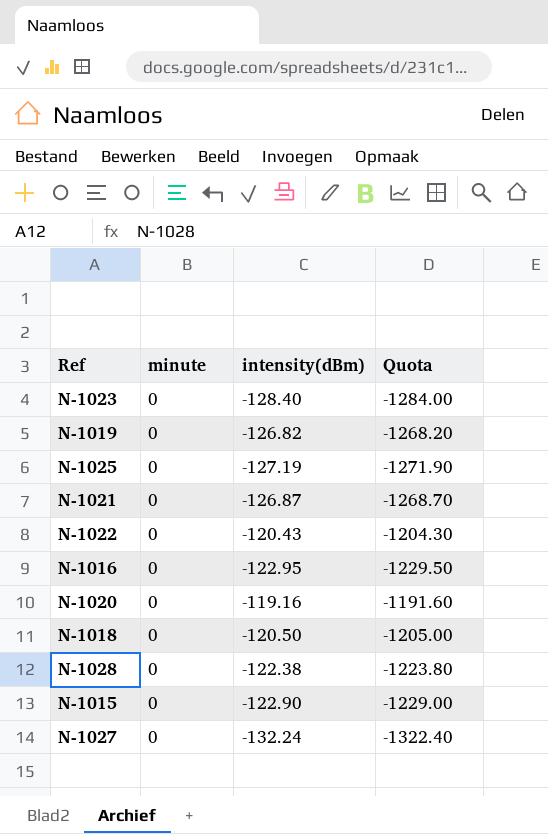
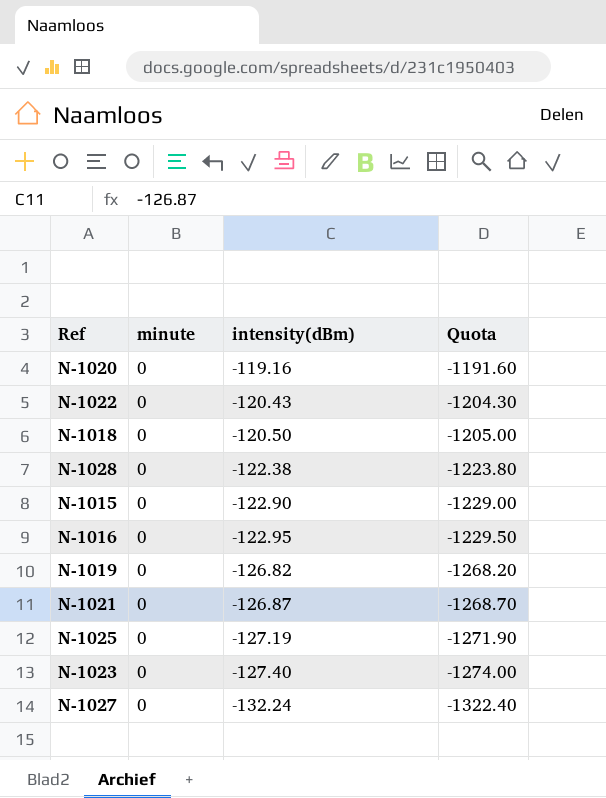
row order: none -> intensity(dBm) descending
N-1023 | intensity(dBm): -128.40 -> -127.40
N-1023 | Quota: -1284.00 -> -1274.00

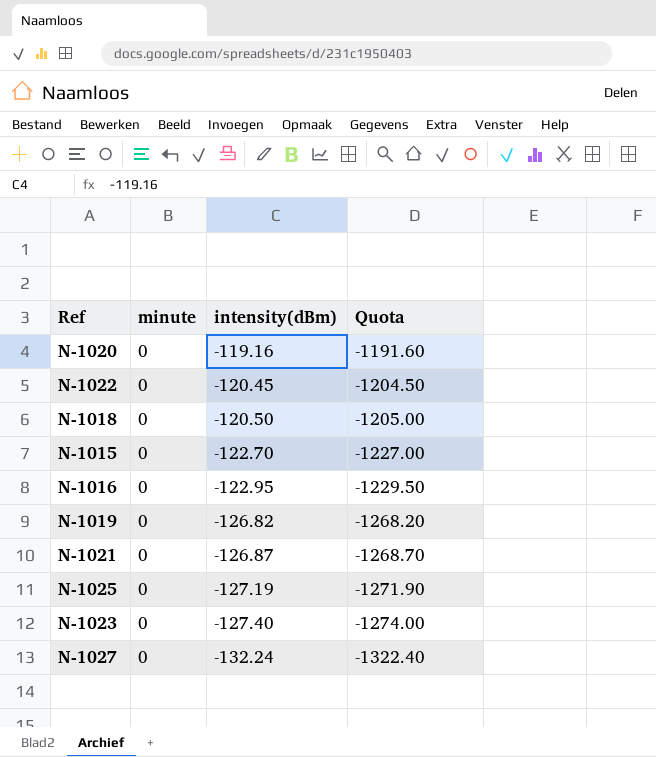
row N-1028: 0 | -122.38 | -1223.80 -> none
N-1022 | intensity(dBm): -120.43 -> -120.45
N-1022 | Quota: -1204.30 -> -1204.50
N-1015 | intensity(dBm): -122.90 -> -122.70
N-1015 | Quota: -1229.00 -> -1227.00

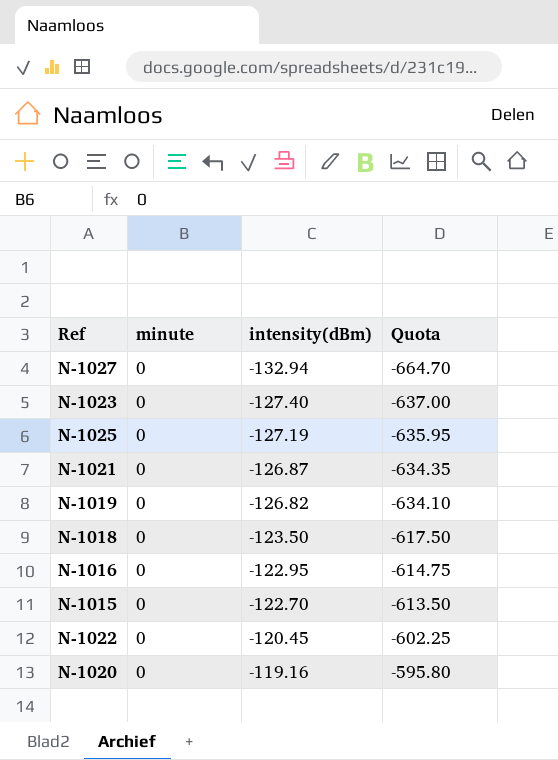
row order: intensity(dBm) descending -> intensity(dBm) ascending
column Quota | formula: [intensity(dBm)] * 10 -> [intensity(dBm)] * 5
N-1027 | intensity(dBm): -132.24 -> -132.94
N-1018 | intensity(dBm): -120.50 -> -123.50

